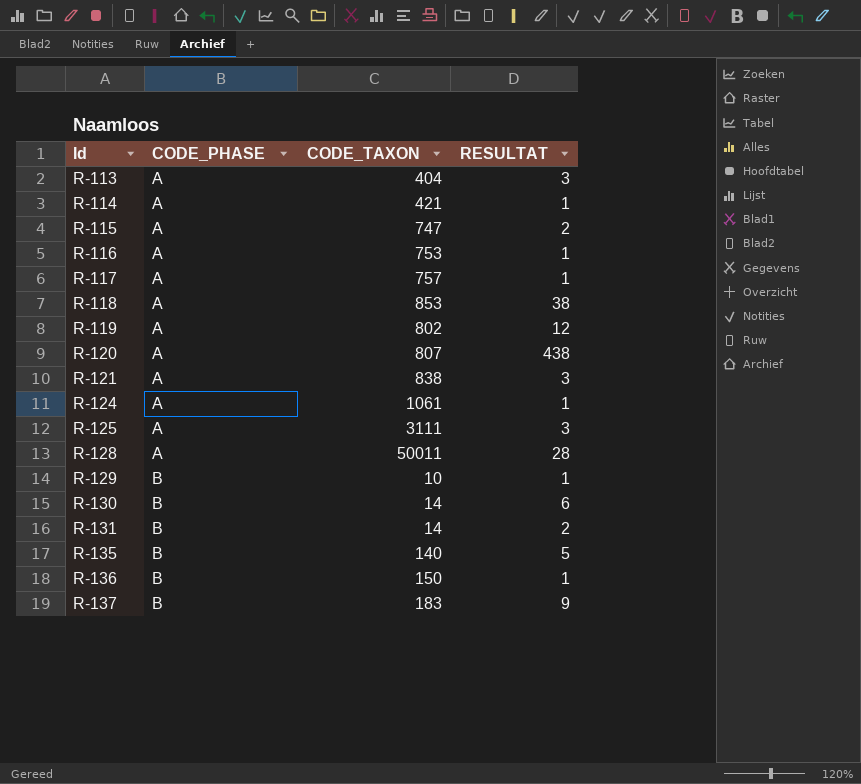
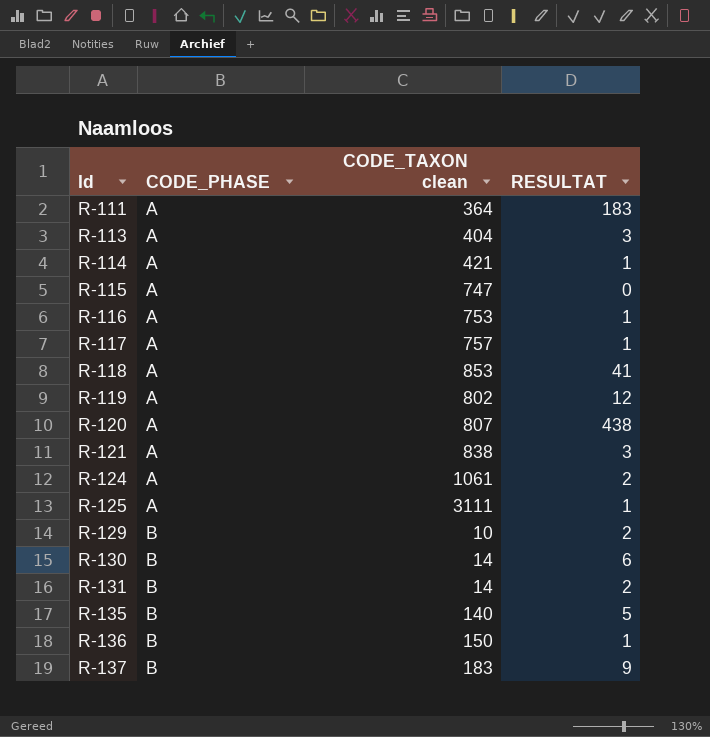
column name: CODE_TAXON -> CODE_TAXON clean
row R-128: A | 50011 | 28 -> none
row R-111: none -> A | 364 | 183
R-115 | RESULTAT: 2 -> 0
R-118 | RESULTAT: 38 -> 41
R-124 | RESULTAT: 1 -> 2
R-125 | RESULTAT: 3 -> 1
R-129 | RESULTAT: 1 -> 2

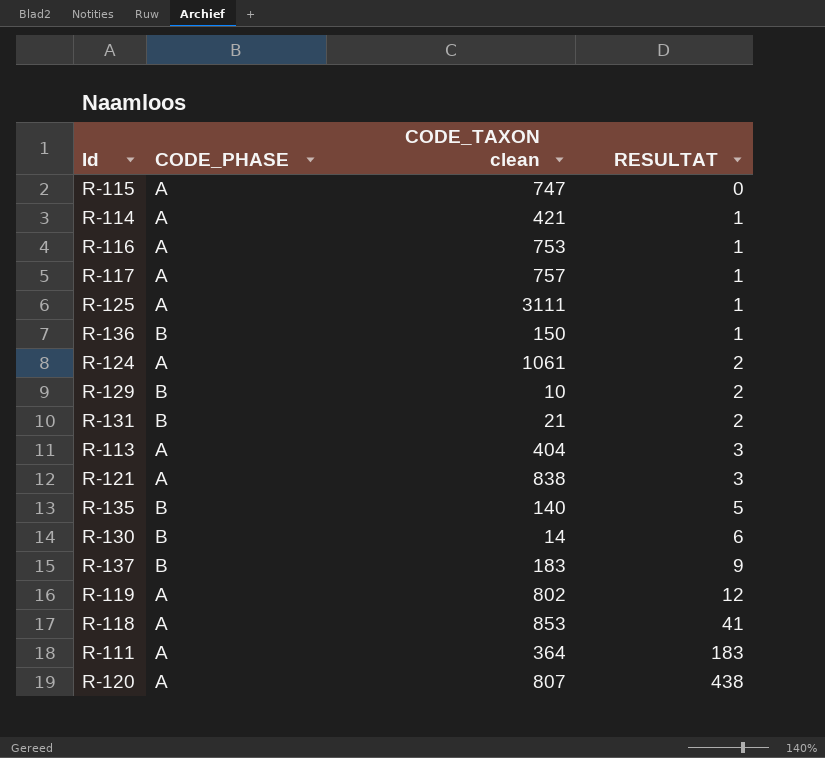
row order: Id ascending -> RESULTAT ascending
R-131 | CODE_TAXON clean: 14 -> 21

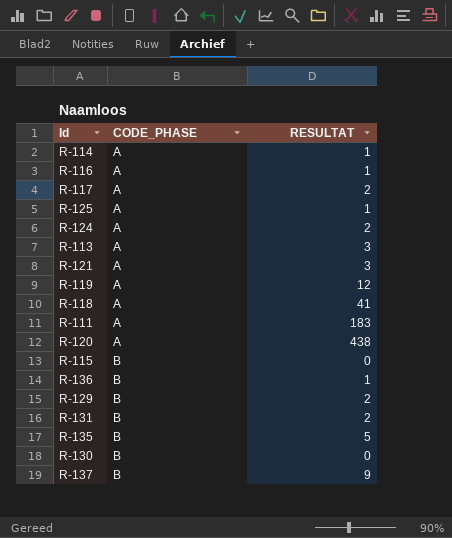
row order: RESULTAT ascending -> CODE_PHASE ascending
column CODE_TAXON clean | position: 3 -> none
R-117 | RESULTAT: 1 -> 2
R-115 | CODE_PHASE: A -> B
R-130 | RESULTAT: 6 -> 0

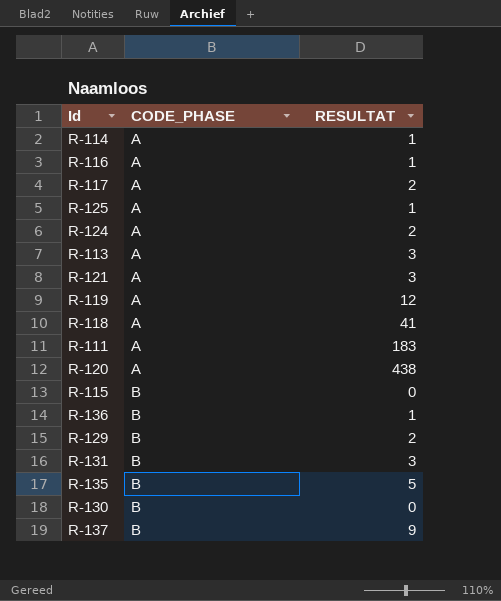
R-131 | RESULTAT: 2 -> 3

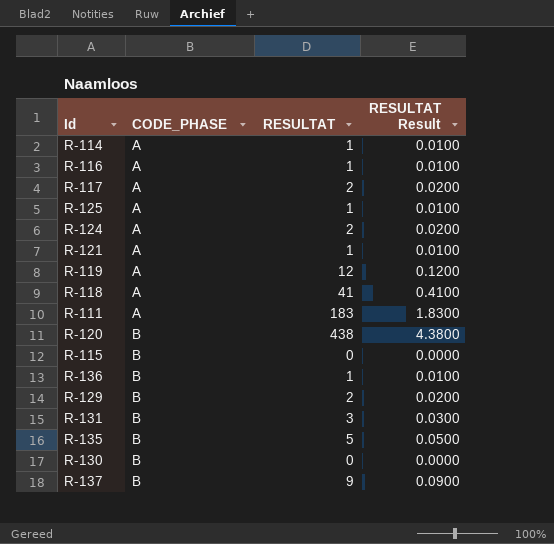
column RESULTAT Result | formula: none -> [RESULTAT] * 0.01
row R-113: A | 3 -> none
R-121 | RESULTAT: 3 -> 1
R-120 | CODE_PHASE: A -> B

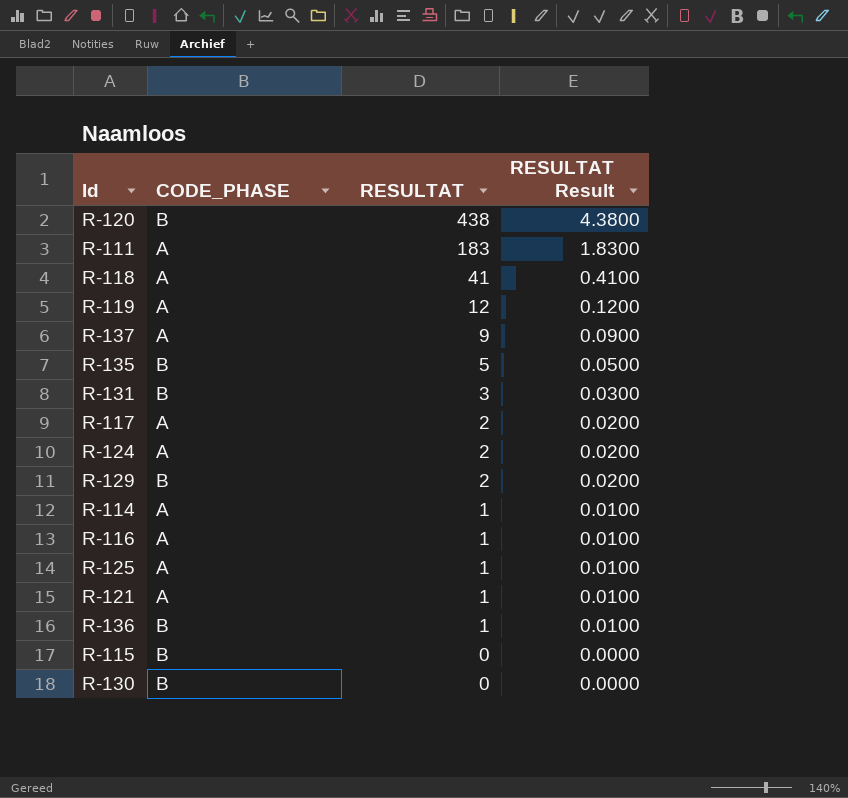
row order: CODE_PHASE ascending -> RESULTAT descending
R-137 | CODE_PHASE: B -> A

